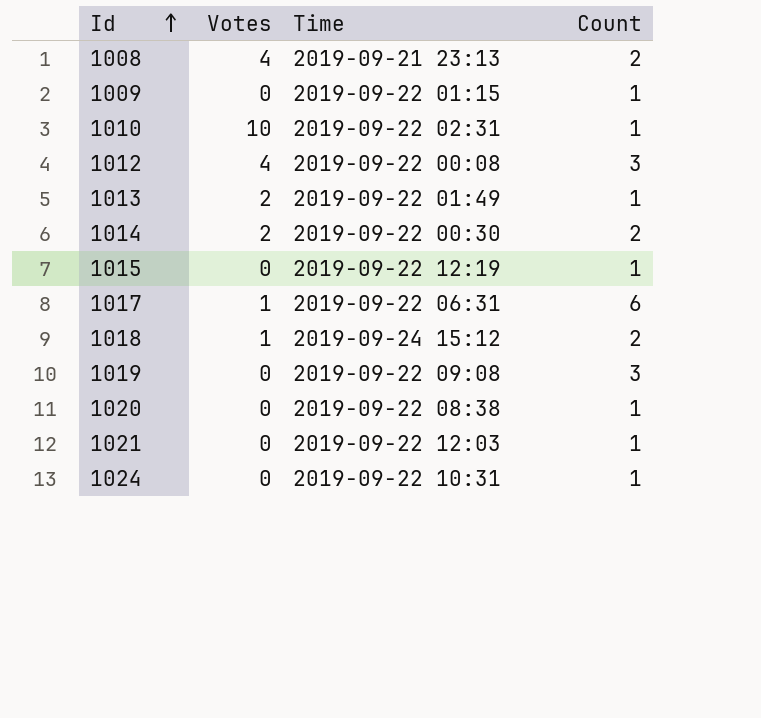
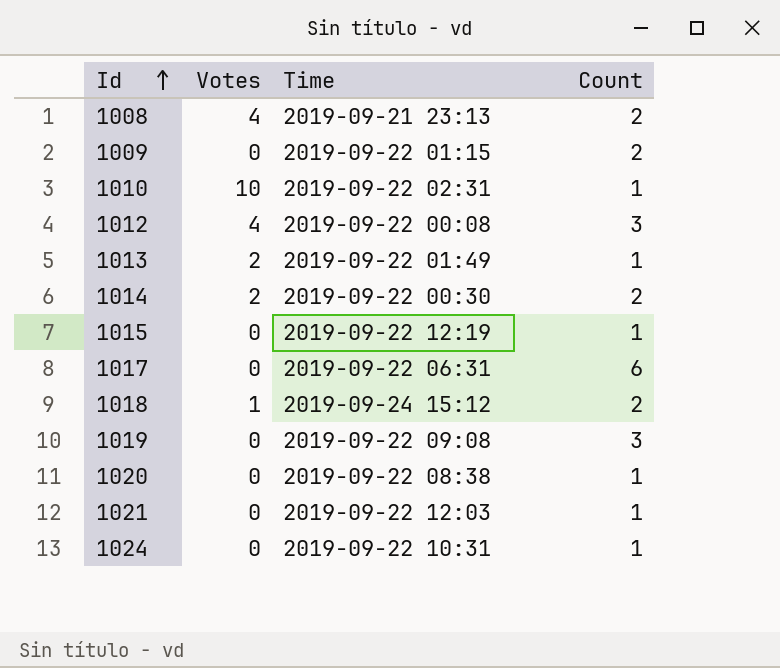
1009 | Count: 1 -> 2
1017 | Votes: 1 -> 0

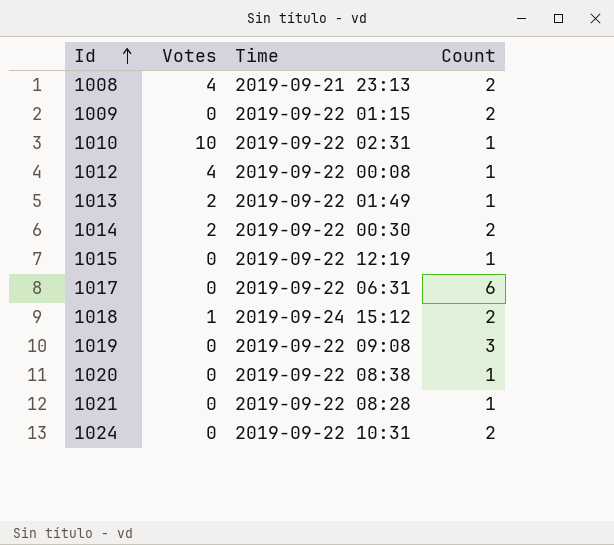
1012 | Count: 3 -> 1
1021 | Time: 2019-09-22 12:03 -> 2019-09-22 08:28
1024 | Count: 1 -> 2

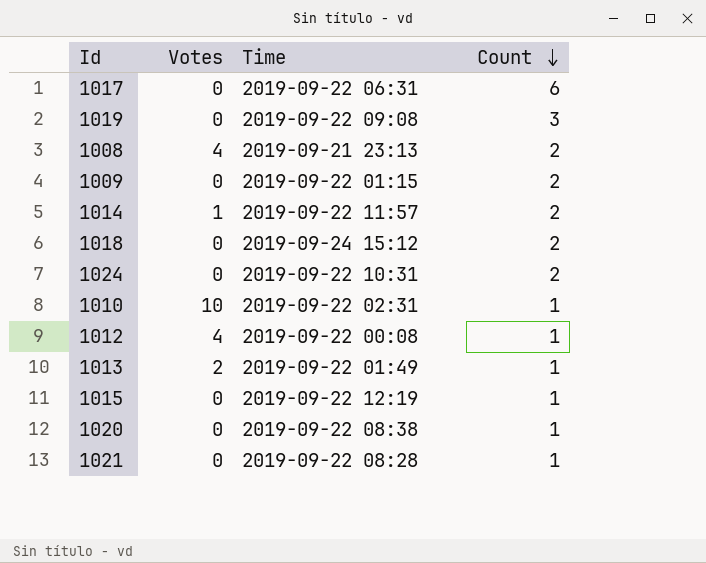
row order: Id ascending -> Count descending
1014 | Votes: 2 -> 1
1014 | Time: 2019-09-22 00:30 -> 2019-09-22 11:57
1018 | Votes: 1 -> 0

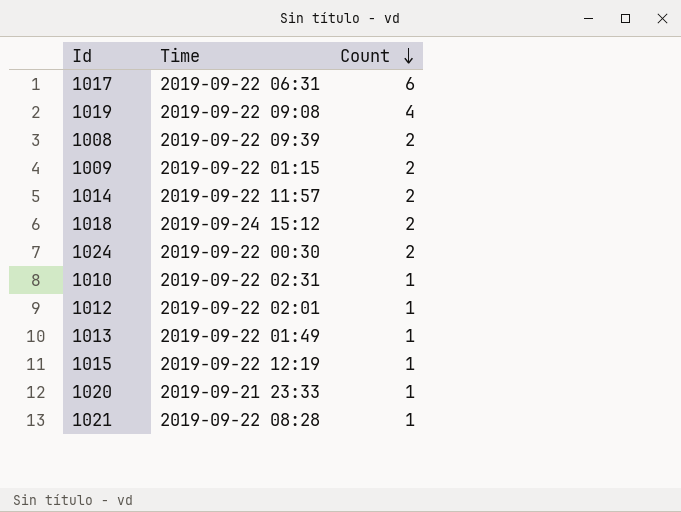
column Votes | position: 2 -> none
1019 | Count: 3 -> 4
1008 | Time: 2019-09-21 23:13 -> 2019-09-22 09:39
1024 | Time: 2019-09-22 10:31 -> 2019-09-22 00:30
1012 | Time: 2019-09-22 00:08 -> 2019-09-22 02:01
1020 | Time: 2019-09-22 08:38 -> 2019-09-21 23:33

